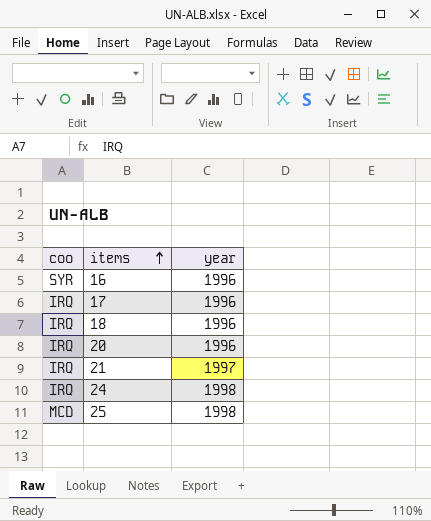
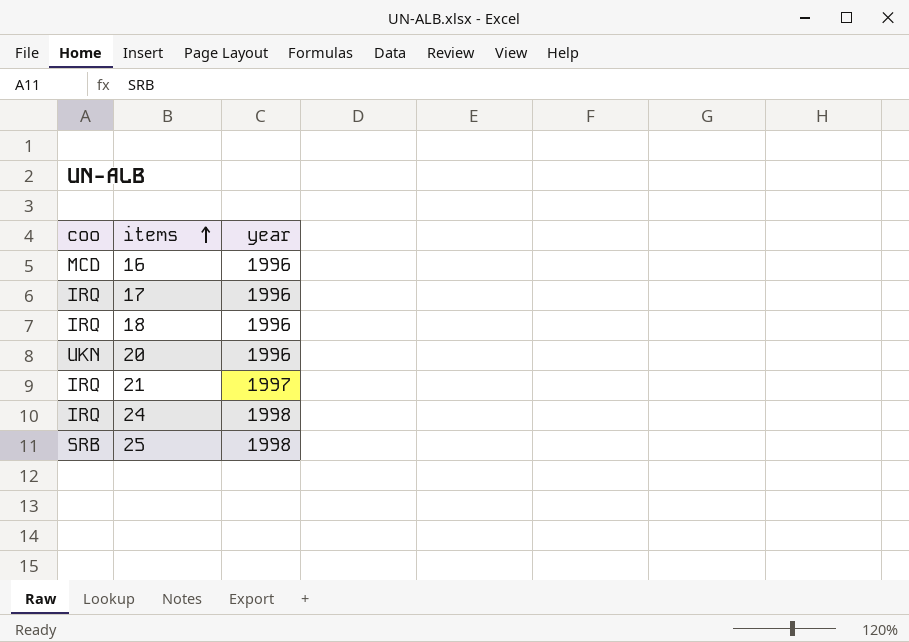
16 | coo: SYR -> MCD
20 | coo: IRQ -> UKN
25 | coo: MCD -> SRB

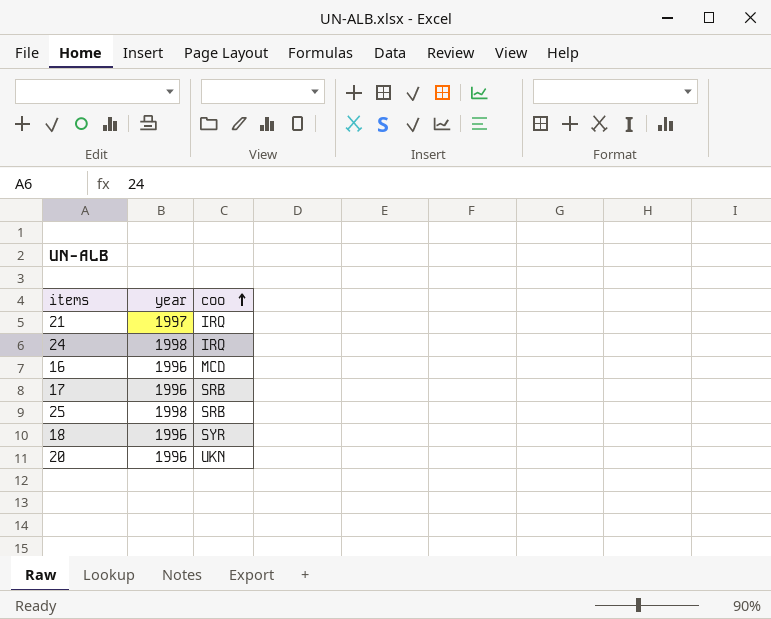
row order: items ascending -> coo ascending
column coo | position: 1 -> 3
17 | coo: IRQ -> SRB
18 | coo: IRQ -> SYR

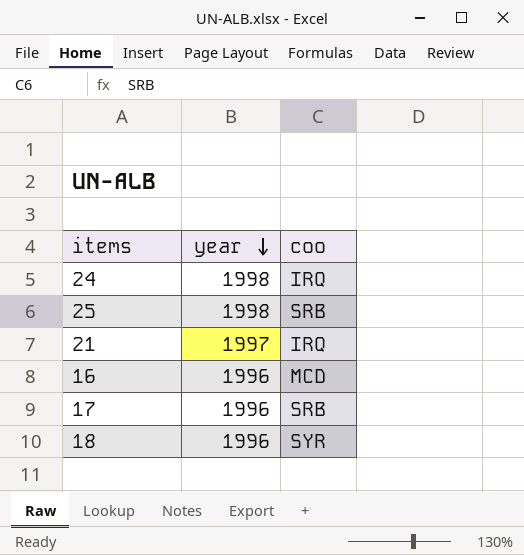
row order: coo ascending -> year descending
row 20: 1996 | UKN -> none

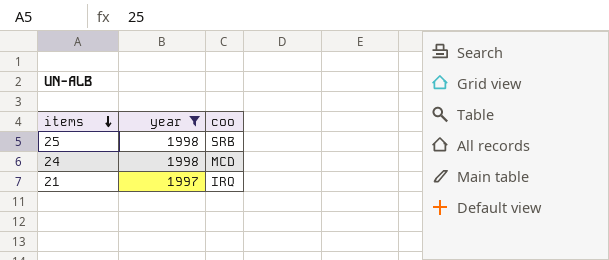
filter: none -> year != 1996
row order: year descending -> items descending
24 | coo: IRQ -> MCD

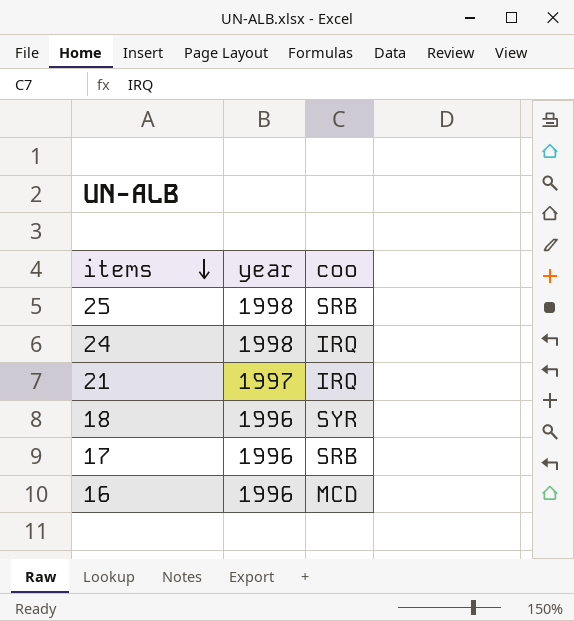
filter: year != 1996 -> none
24 | coo: MCD -> IRQ

